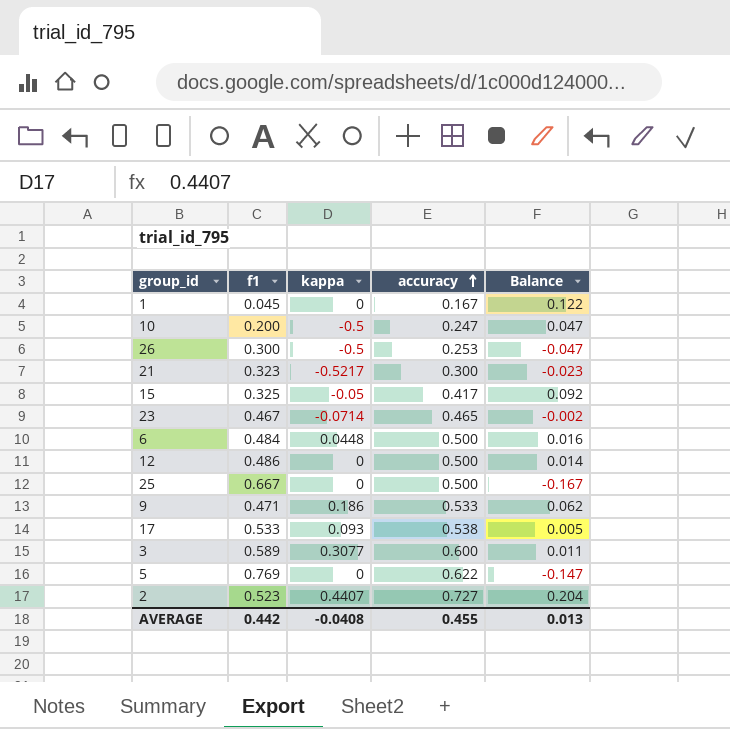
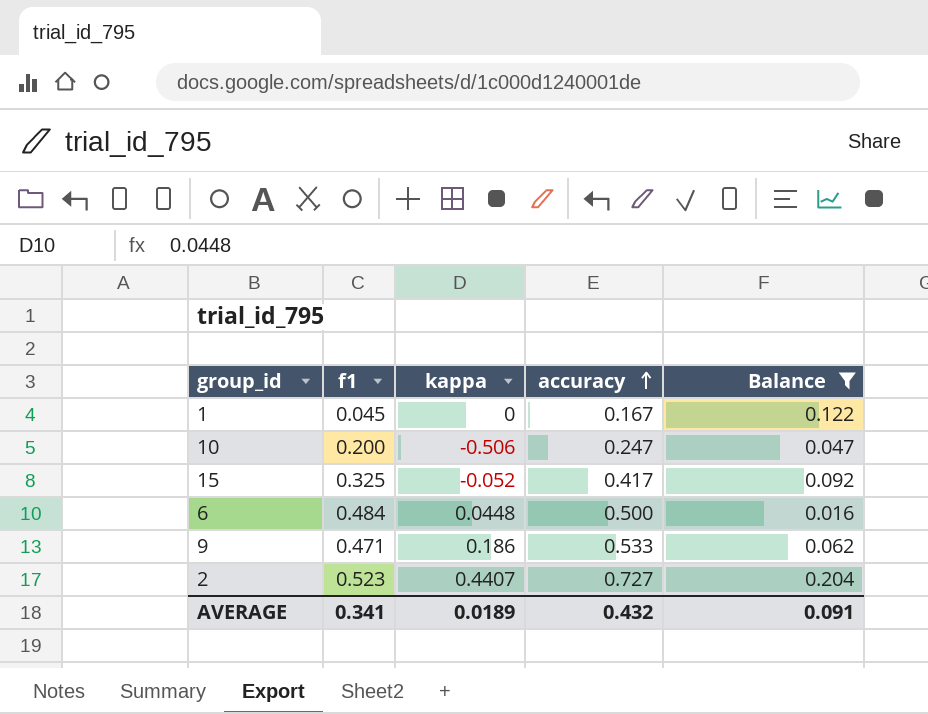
filter: none -> Balance >= 0.016
10 | kappa: -0.5 -> -0.506
15 | kappa: -0.05 -> -0.052
AVERAGE | f1: 0.442 -> 0.341
AVERAGE | kappa: -0.0408 -> 0.0189
AVERAGE | accuracy: 0.455 -> 0.432
AVERAGE | Balance: 0.013 -> 0.091

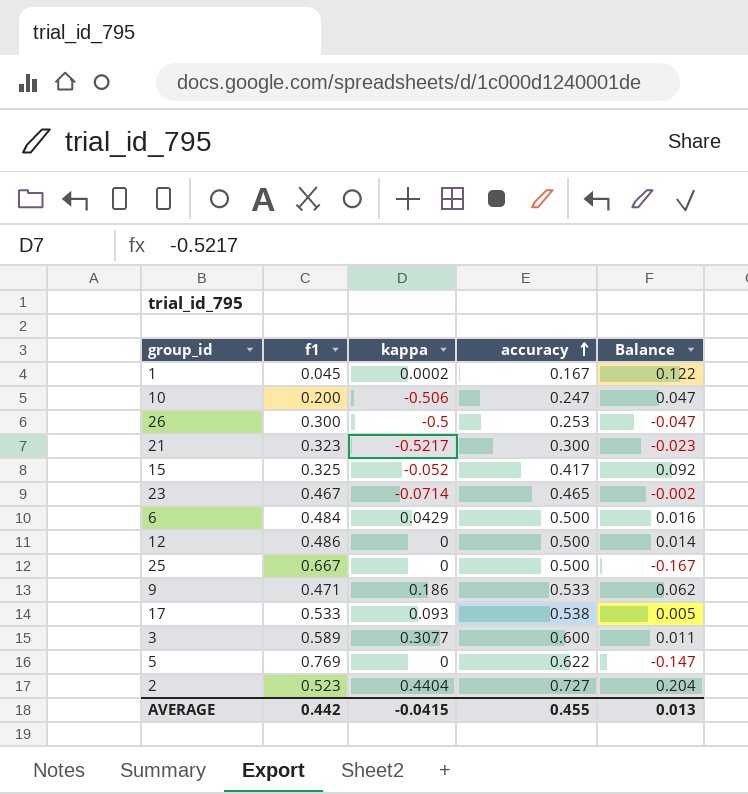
filter: Balance >= 0.016 -> none
1 | kappa: 0 -> 0.0002
6 | kappa: 0.0448 -> 0.0429
2 | kappa: 0.4407 -> 0.4404
AVERAGE | f1: 0.341 -> 0.442
AVERAGE | kappa: 0.0189 -> -0.0415
AVERAGE | accuracy: 0.432 -> 0.455
AVERAGE | Balance: 0.091 -> 0.013

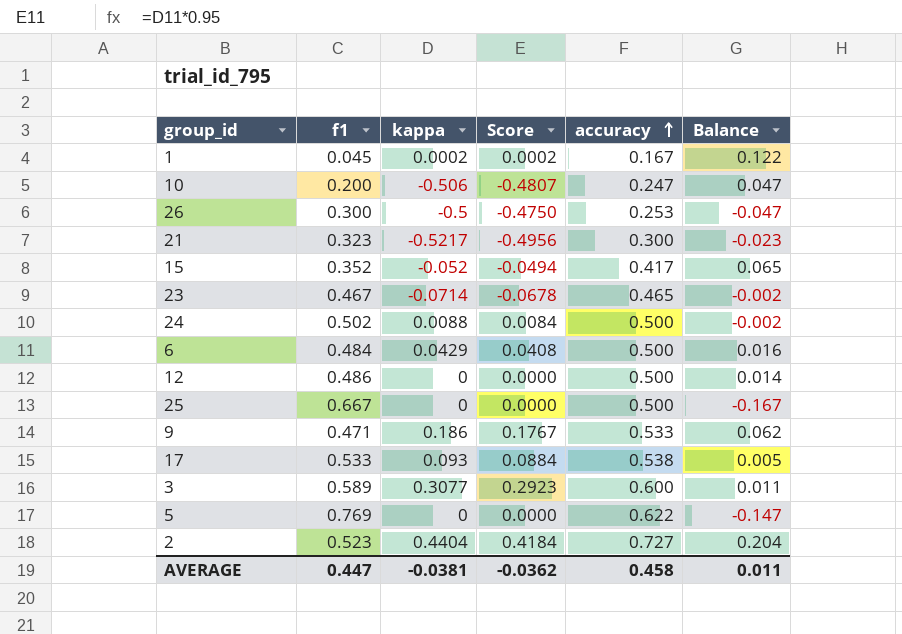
column Score | formula: none -> [kappa] * 0.95
15 | f1: 0.325 -> 0.352
15 | Balance: 0.092 -> 0.065
row 24: none -> 0.502 | 0.0088 | 0.0084 | 0.500 | -0.002
AVERAGE | f1: 0.442 -> 0.447
AVERAGE | kappa: -0.0415 -> -0.0381
AVERAGE | accuracy: 0.455 -> 0.458
AVERAGE | Balance: 0.013 -> 0.011

